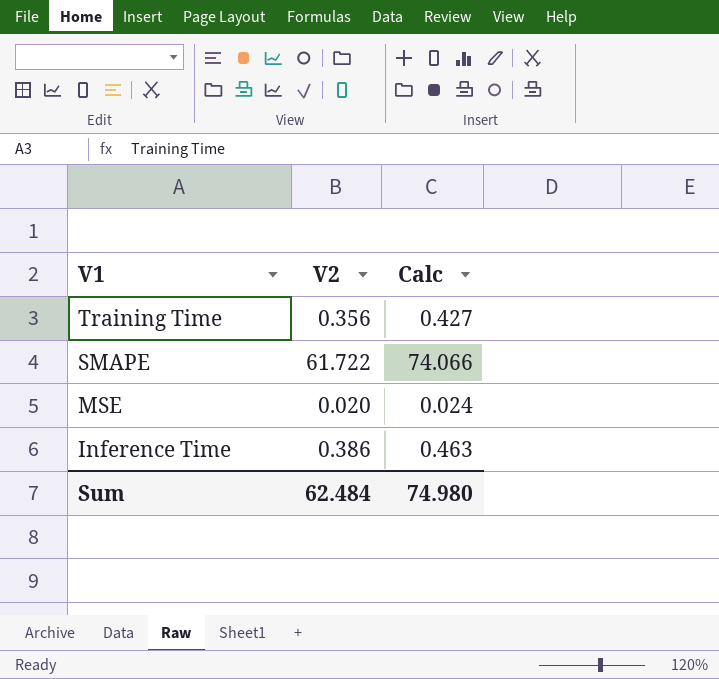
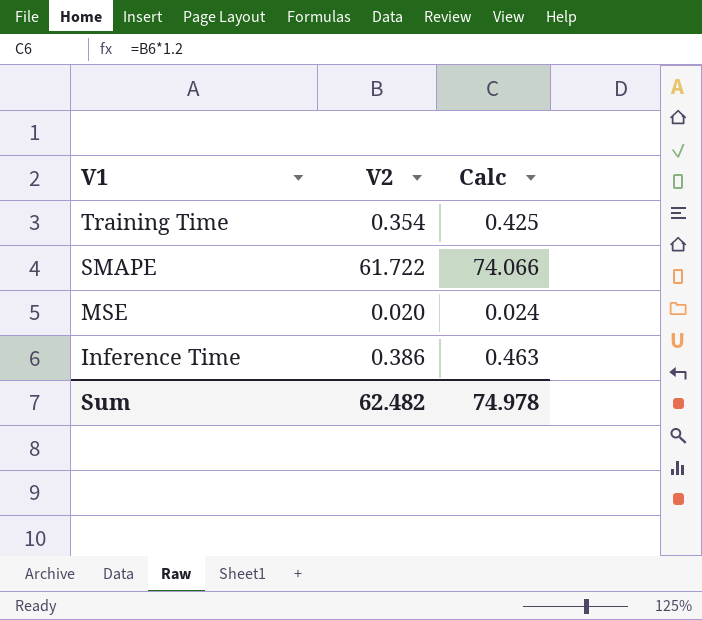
Training Time | V2: 0.356 -> 0.354
Training Time | Calc: 0.427 -> 0.425
Sum | V2: 62.484 -> 62.482
Sum | Calc: 74.980 -> 74.978

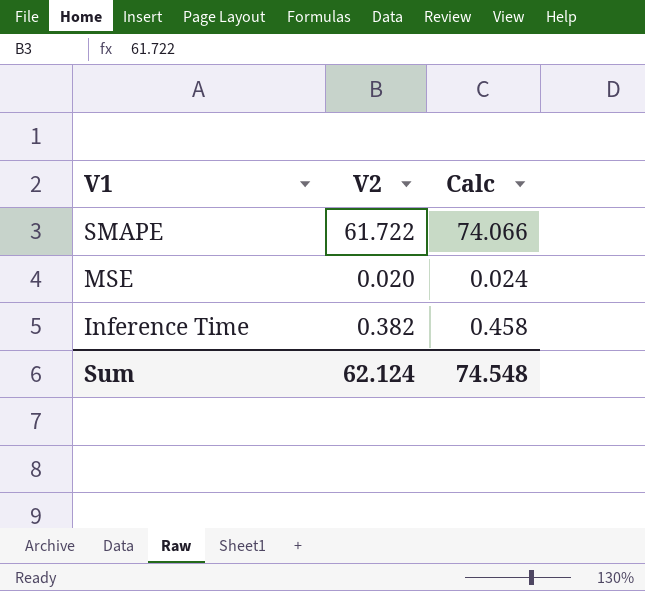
row Training Time: 0.354 | 0.425 -> none
Inference Time | V2: 0.386 -> 0.382
Inference Time | Calc: 0.463 -> 0.458
Sum | V2: 62.482 -> 62.124
Sum | Calc: 74.978 -> 74.548

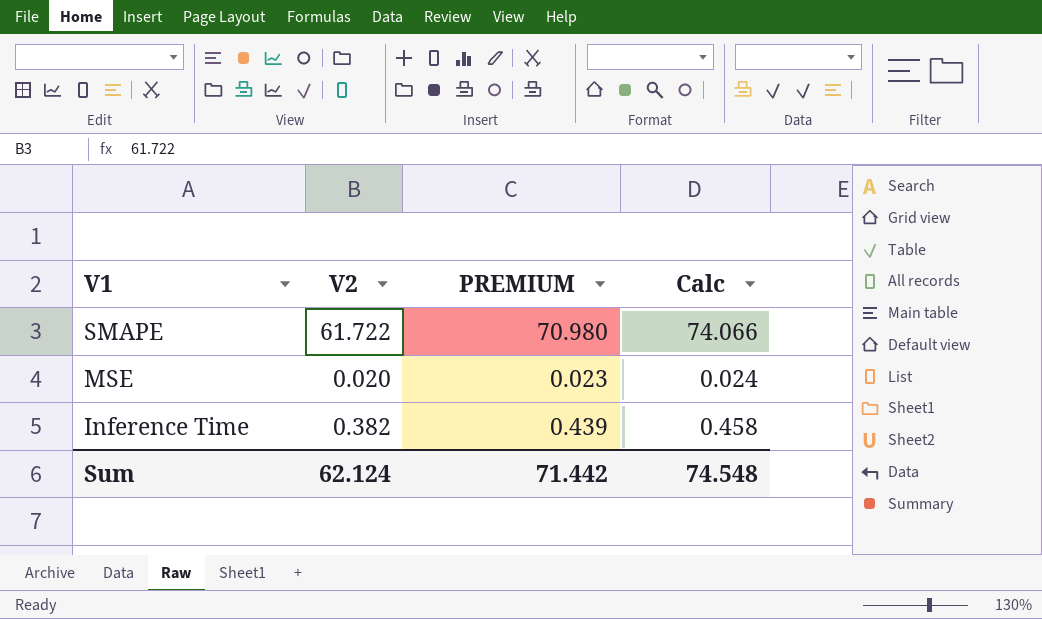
column PREMIUM | formula: none -> [V2] * 1.15

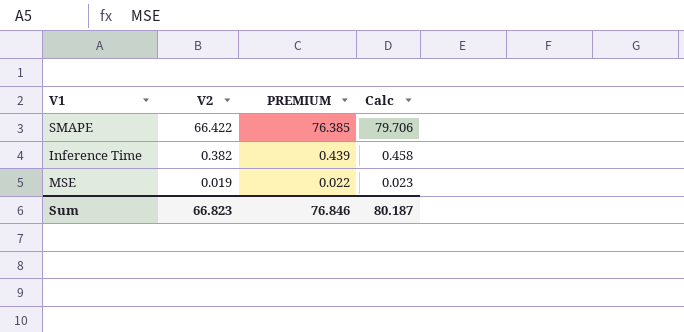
row order: V1 descending -> V2 descending
SMAPE | V2: 61.722 -> 66.422
SMAPE | PREMIUM: 70.980 -> 76.385
SMAPE | Calc: 74.066 -> 79.706
MSE | V2: 0.020 -> 0.019
MSE | PREMIUM: 0.023 -> 0.022
MSE | Calc: 0.024 -> 0.023
Sum | V2: 62.124 -> 66.823
Sum | PREMIUM: 71.442 -> 76.846
Sum | Calc: 74.548 -> 80.187

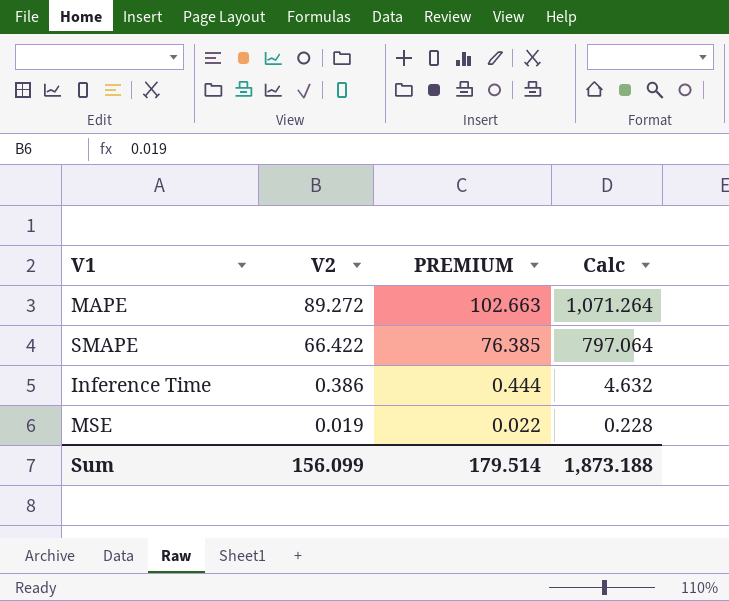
column Calc | formula: [V2] * 1.2 -> [V2] * 12
row MAPE: none -> 89.272 | 102.663 | 1,071.264
Inference Time | V2: 0.382 -> 0.386
Inference Time | PREMIUM: 0.439 -> 0.444
Sum | V2: 66.823 -> 156.099
Sum | PREMIUM: 76.846 -> 179.514
Sum | Calc: 80.187 -> 1,873.188

